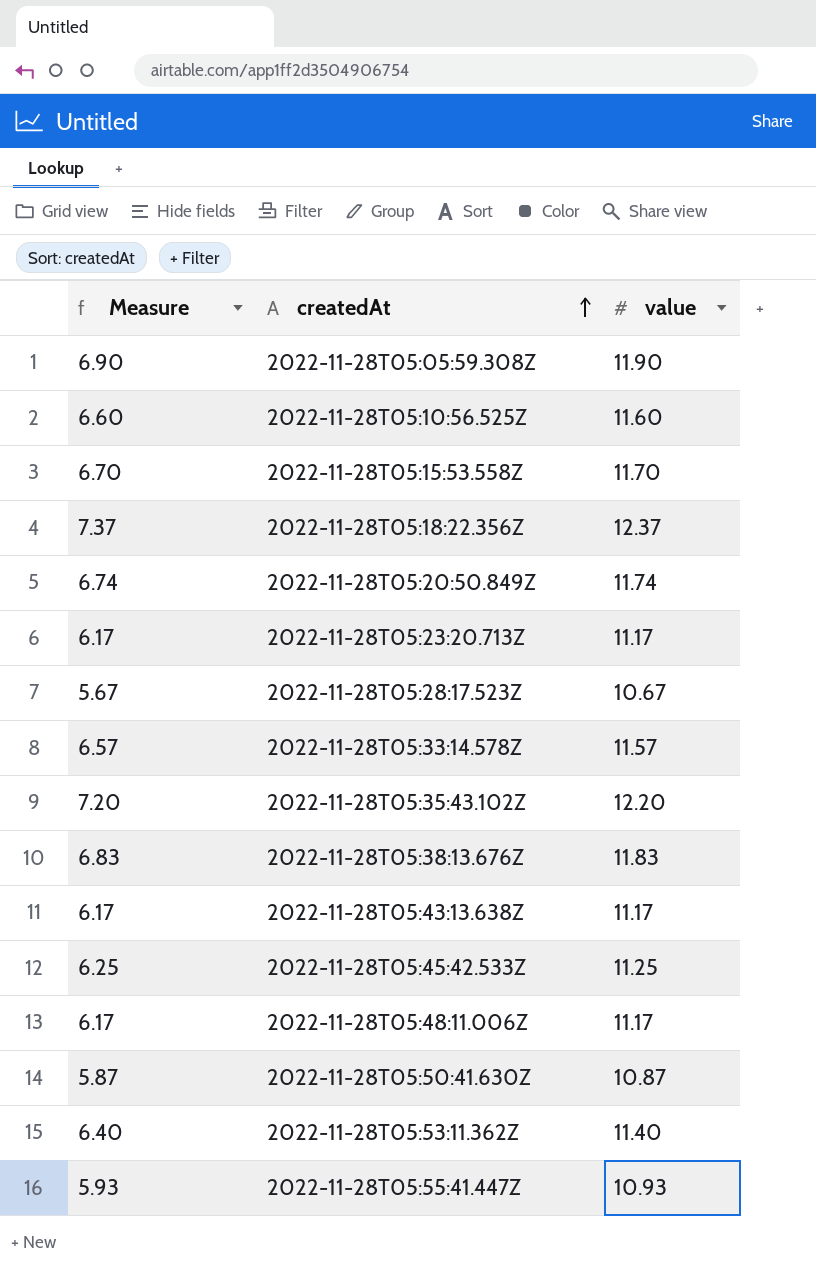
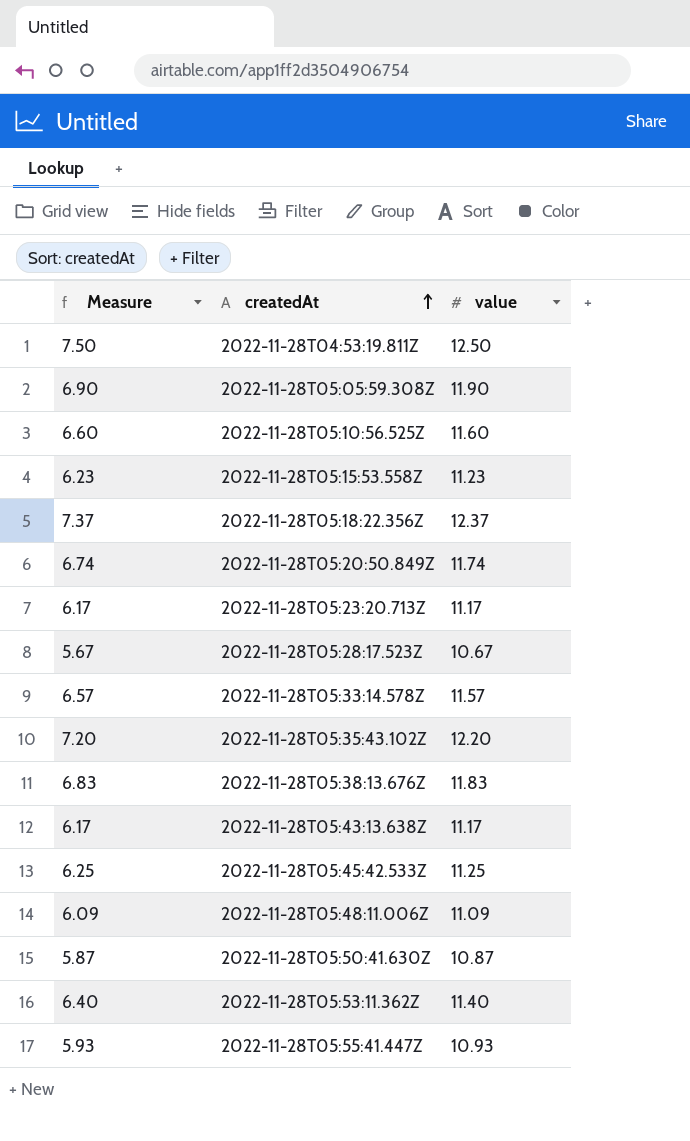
row 2022-11-28T04:53:19.811Z: none -> 7.50 | 12.50
2022-11-28T05:15:53.558Z | Measure: 6.70 -> 6.23
2022-11-28T05:15:53.558Z | value: 11.70 -> 11.23
2022-11-28T05:48:11.006Z | Measure: 6.17 -> 6.09
2022-11-28T05:48:11.006Z | value: 11.17 -> 11.09

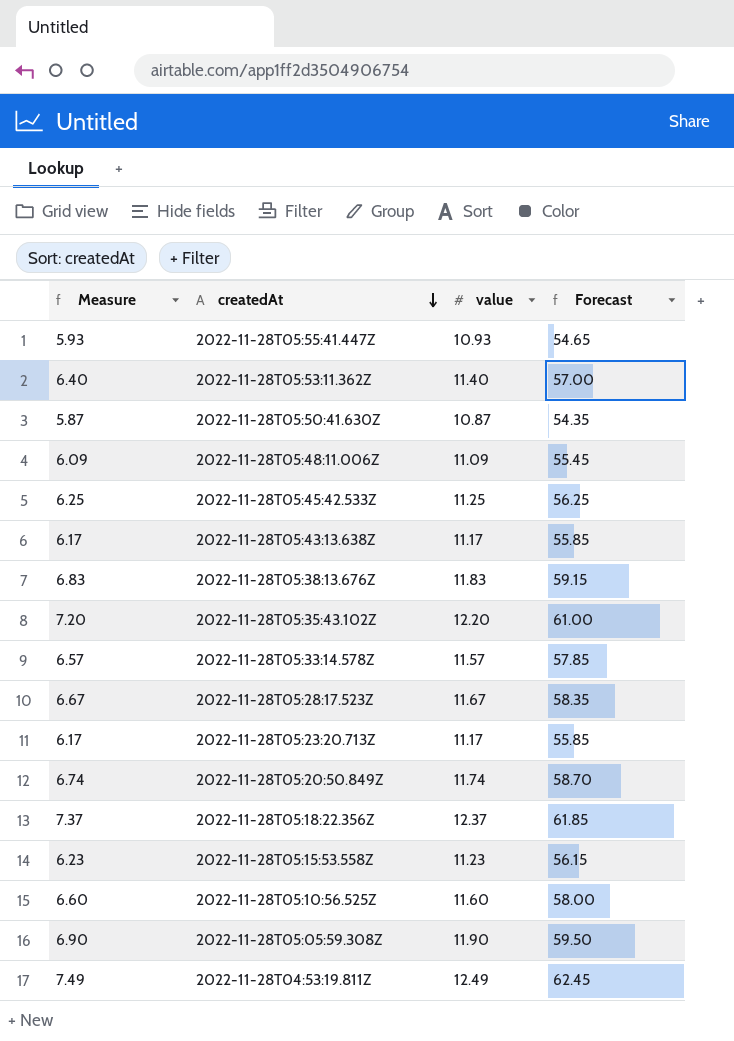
row order: createdAt ascending -> createdAt descending
column Forecast | formula: none -> [value] * 5
2022-11-28T05:28:17.523Z | Measure: 5.67 -> 6.67
2022-11-28T05:28:17.523Z | value: 10.67 -> 11.67
2022-11-28T04:53:19.811Z | Measure: 7.50 -> 7.49
2022-11-28T04:53:19.811Z | value: 12.50 -> 12.49

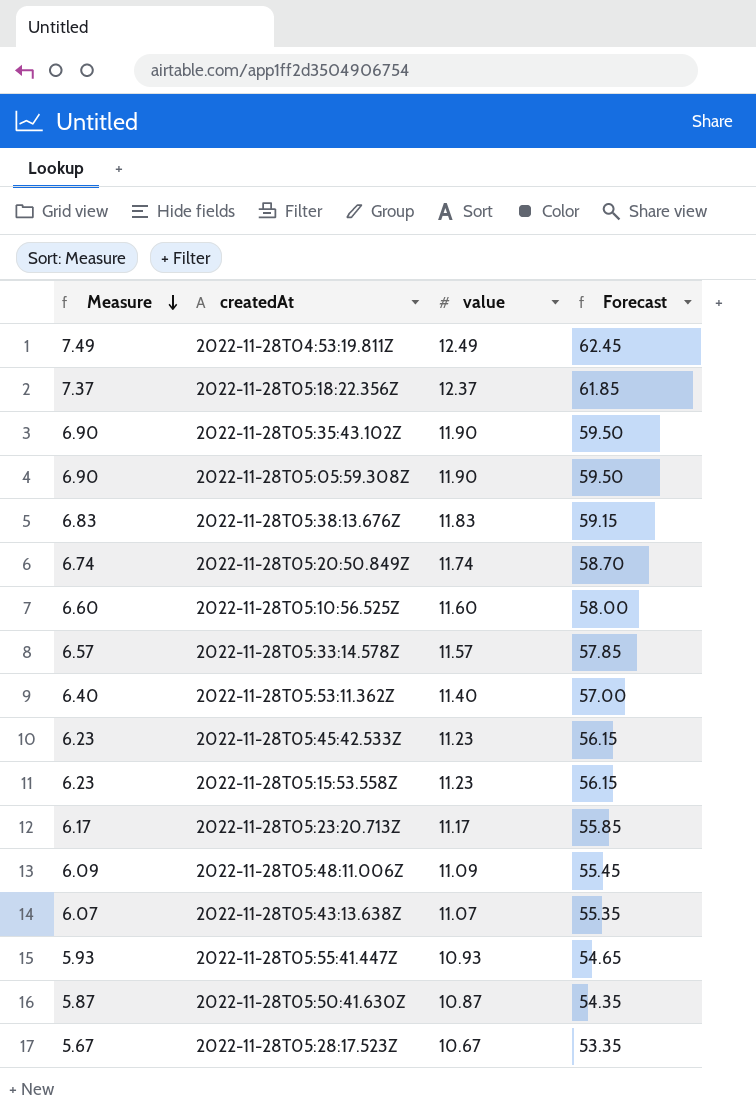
row order: createdAt descending -> Measure descending
2022-11-28T05:35:43.102Z | Measure: 7.20 -> 6.90
2022-11-28T05:35:43.102Z | value: 12.20 -> 11.90
2022-11-28T05:35:43.102Z | Forecast: 61.00 -> 59.50
2022-11-28T05:45:42.533Z | Measure: 6.25 -> 6.23
2022-11-28T05:45:42.533Z | value: 11.25 -> 11.23
2022-11-28T05:45:42.533Z | Forecast: 56.25 -> 56.15
2022-11-28T05:43:13.638Z | Measure: 6.17 -> 6.07
2022-11-28T05:43:13.638Z | value: 11.17 -> 11.07
2022-11-28T05:43:13.638Z | Forecast: 55.85 -> 55.35
2022-11-28T05:28:17.523Z | Measure: 6.67 -> 5.67
2022-11-28T05:28:17.523Z | value: 11.67 -> 10.67
2022-11-28T05:28:17.523Z | Forecast: 58.35 -> 53.35

